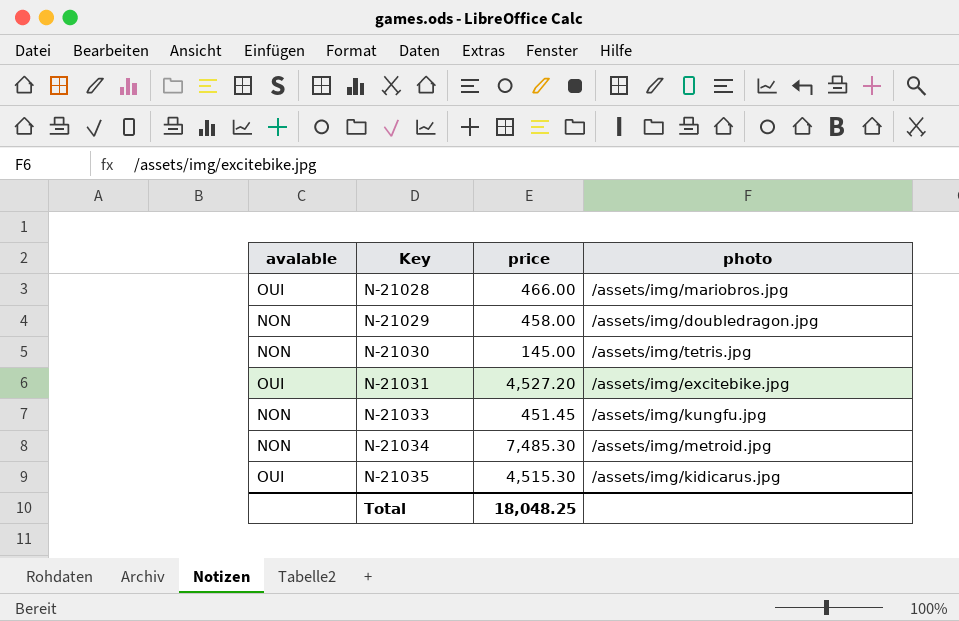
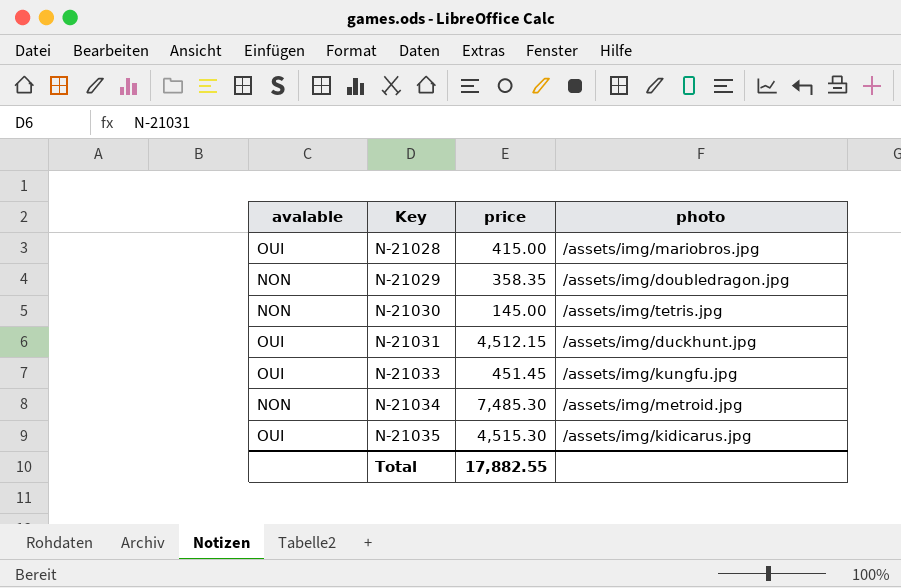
N-21028 | price: 466.00 -> 415.00
N-21029 | price: 458.00 -> 358.35
N-21031 | price: 4,527.20 -> 4,512.15
N-21031 | photo: /assets/img/excitebike.jpg -> /assets/img/duckhunt.jpg
N-21033 | avalable: NON -> OUI
Total | price: 18,048.25 -> 17,882.55

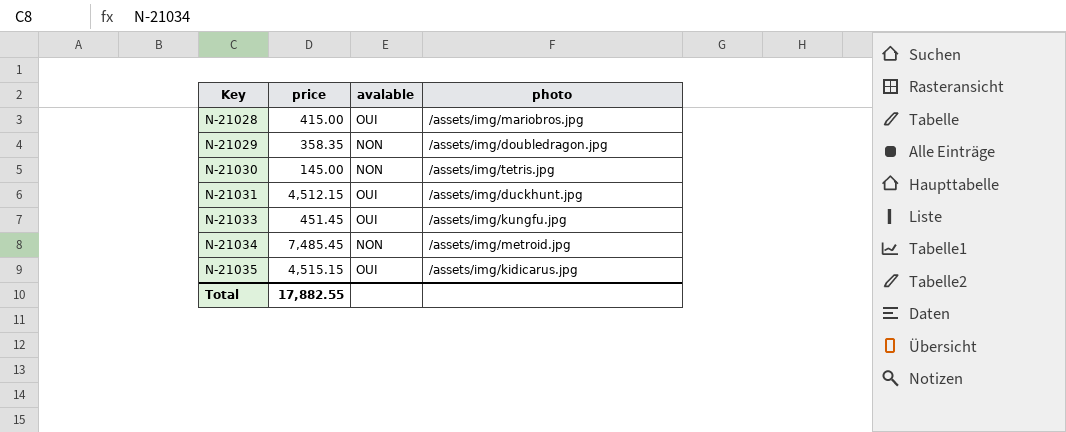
column avalable | position: 1 -> 3
N-21034 | price: 7,485.30 -> 7,485.45
N-21035 | price: 4,515.30 -> 4,515.15

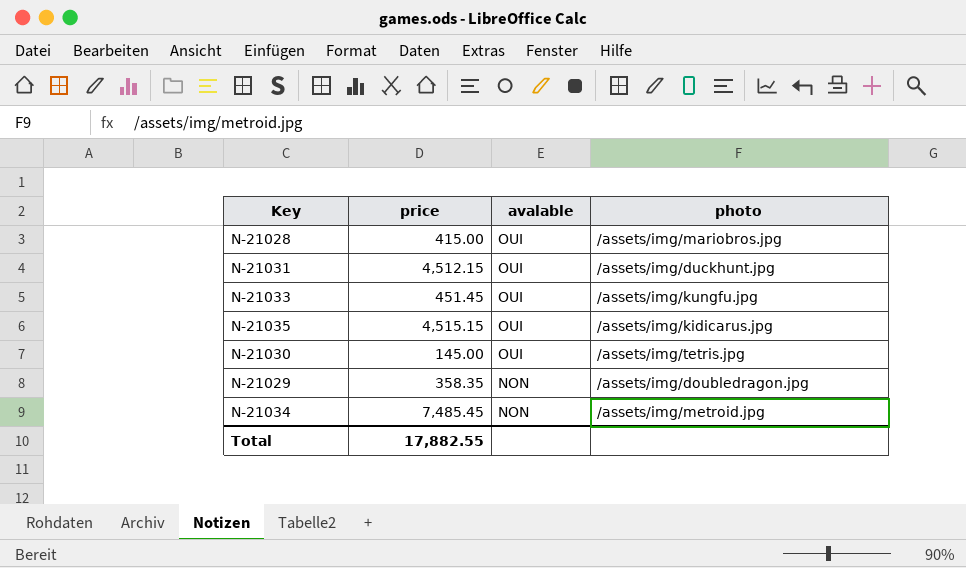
row order: Key ascending -> avalable descending
N-21030 | avalable: NON -> OUI

